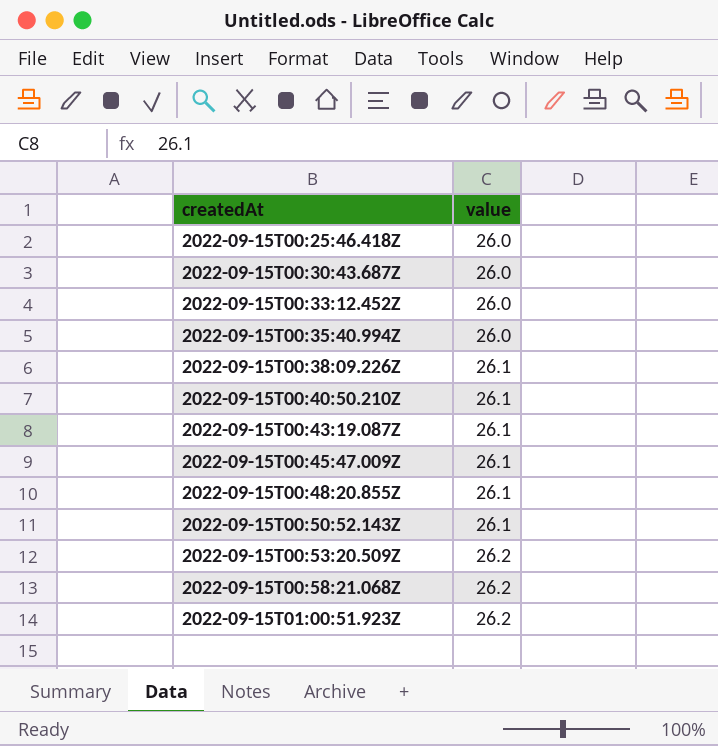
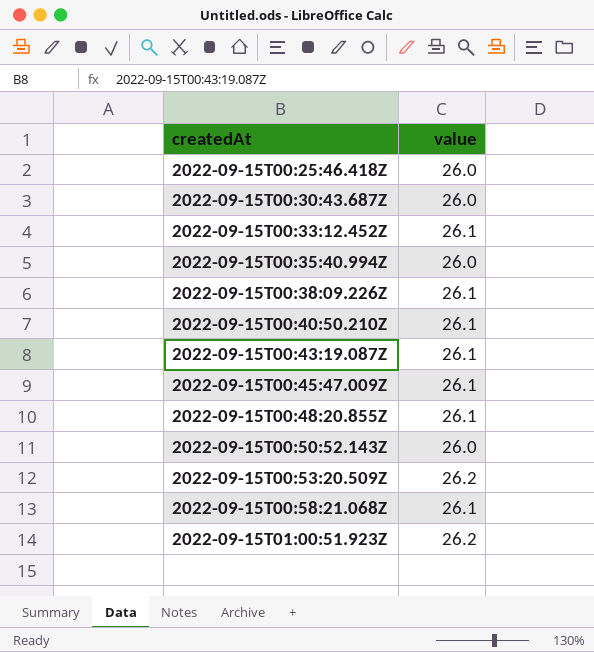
2022-09-15T00:33:12.452Z | value: 26.0 -> 26.1
2022-09-15T00:50:52.143Z | value: 26.1 -> 26.0
2022-09-15T00:58:21.068Z | value: 26.2 -> 26.1

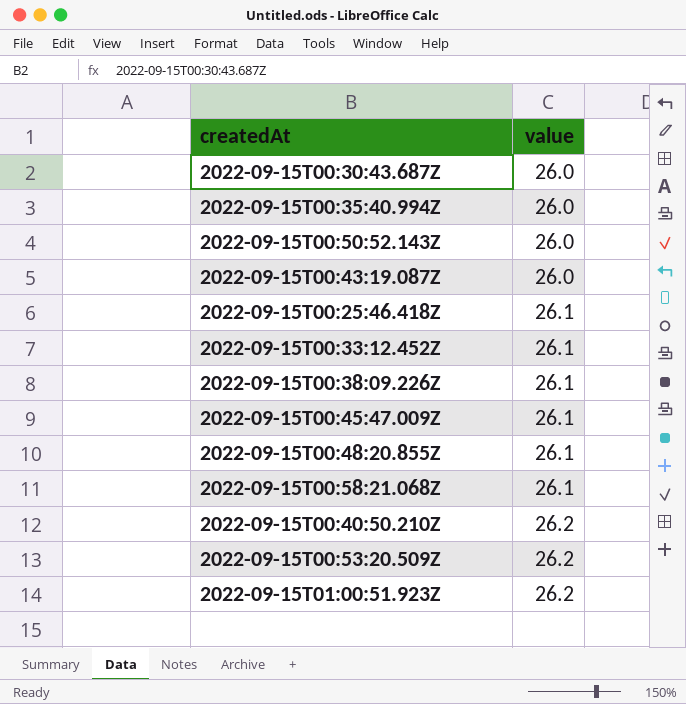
row order: createdAt ascending -> value ascending
2022-09-15T00:43:19.087Z | value: 26.1 -> 26.0
2022-09-15T00:25:46.418Z | value: 26.0 -> 26.1
2022-09-15T00:40:50.210Z | value: 26.1 -> 26.2

